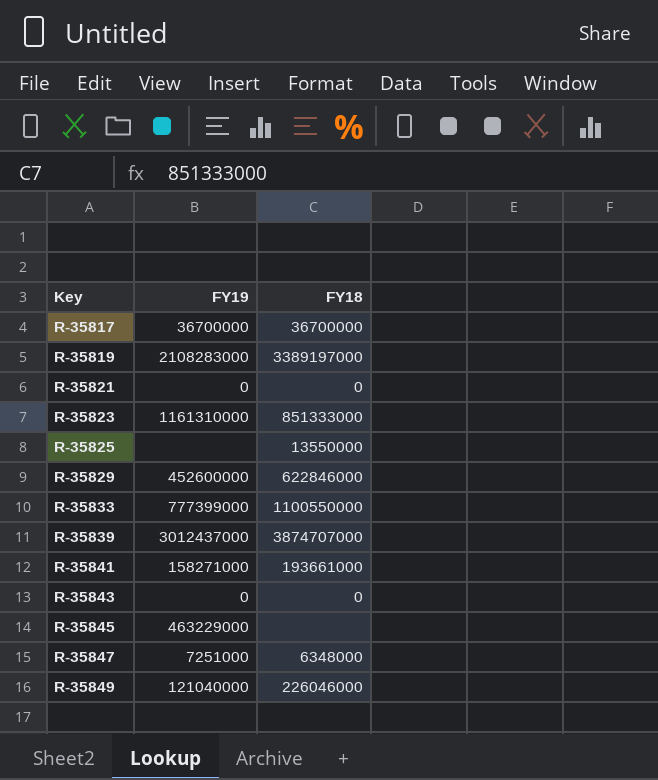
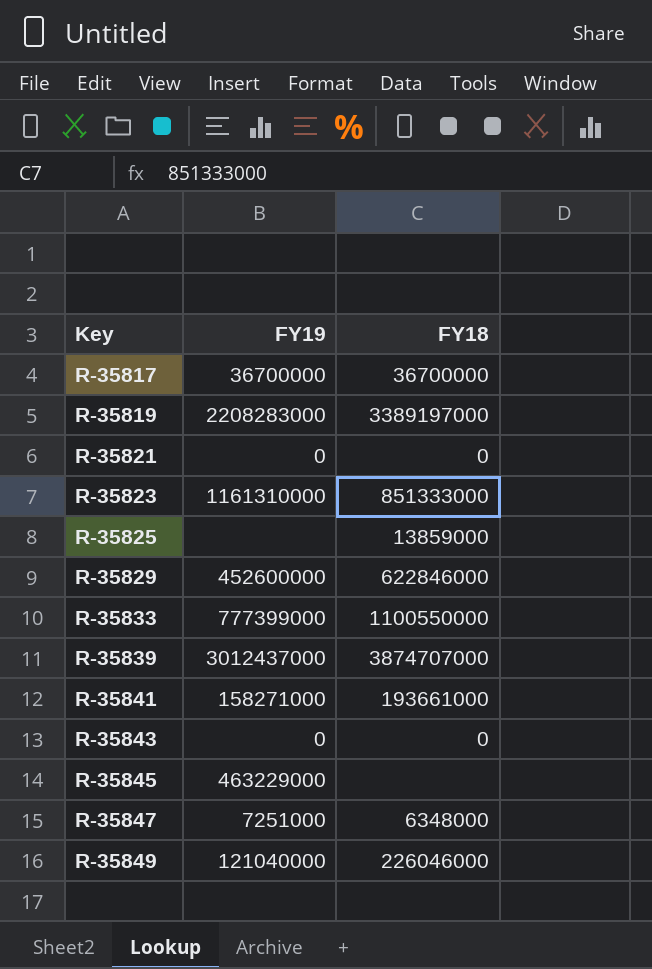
R-35819 | FY19: 2108283000 -> 2208283000
R-35825 | FY18: 13550000 -> 13859000

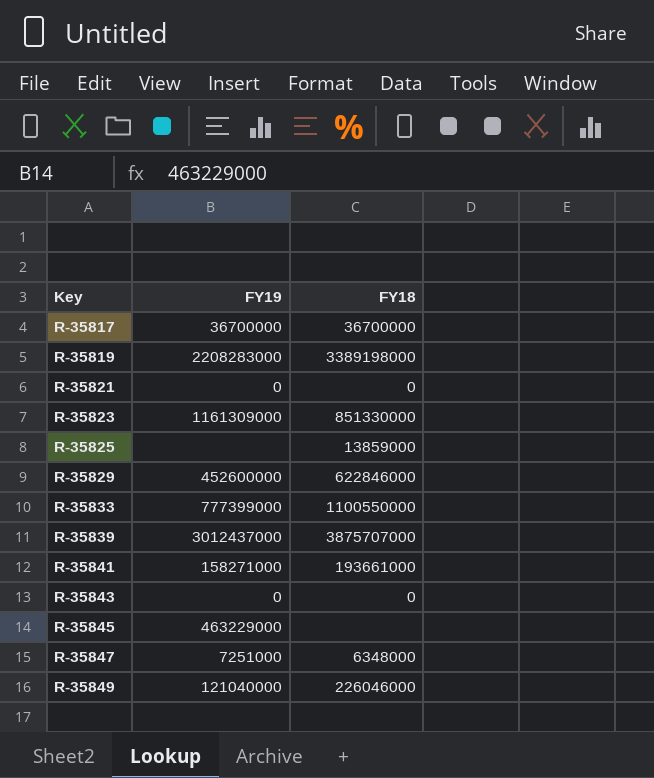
R-35819 | FY18: 3389197000 -> 3389198000
R-35823 | FY19: 1161310000 -> 1161309000
R-35823 | FY18: 851333000 -> 851330000
R-35839 | FY18: 3874707000 -> 3875707000

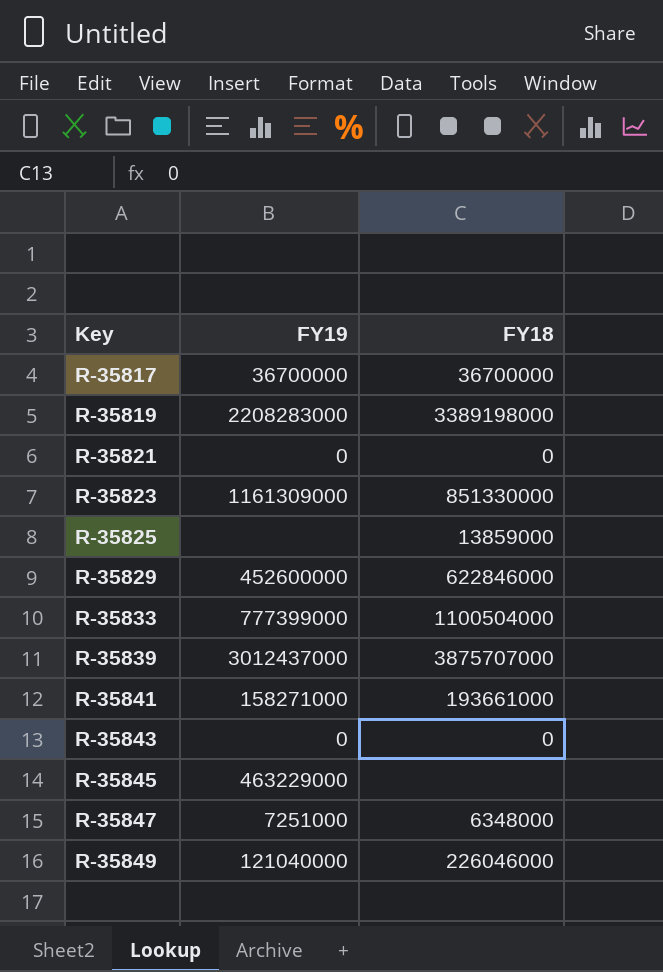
R-35833 | FY18: 1100550000 -> 1100504000

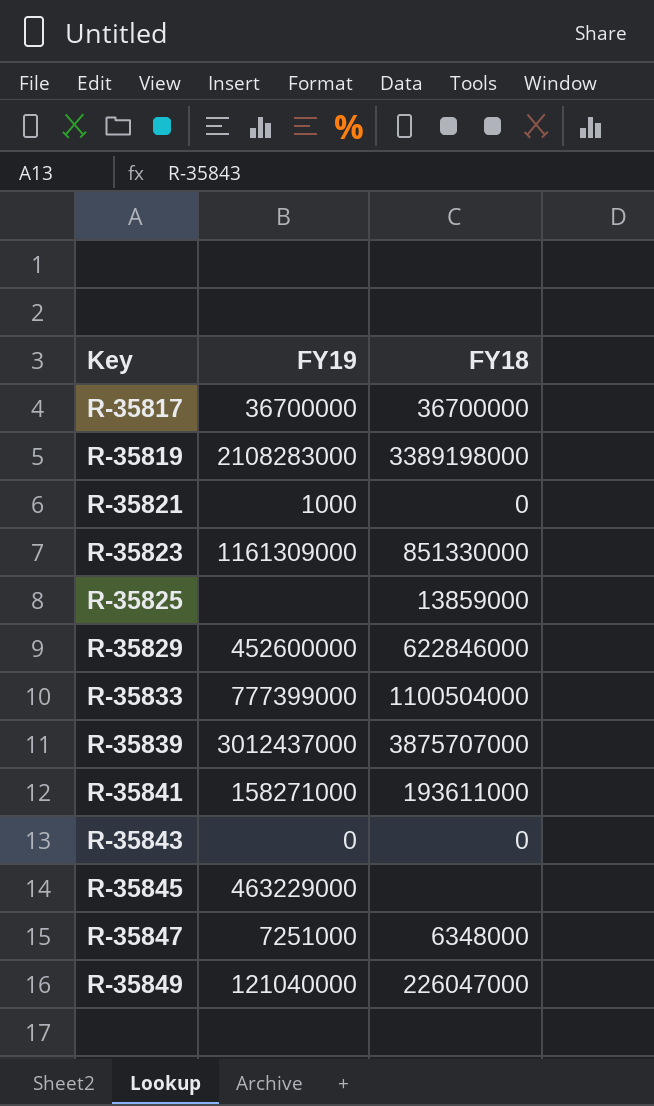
R-35819 | FY19: 2208283000 -> 2108283000
R-35821 | FY19: 0 -> 1000
R-35841 | FY18: 193661000 -> 193611000
R-35849 | FY18: 226046000 -> 226047000

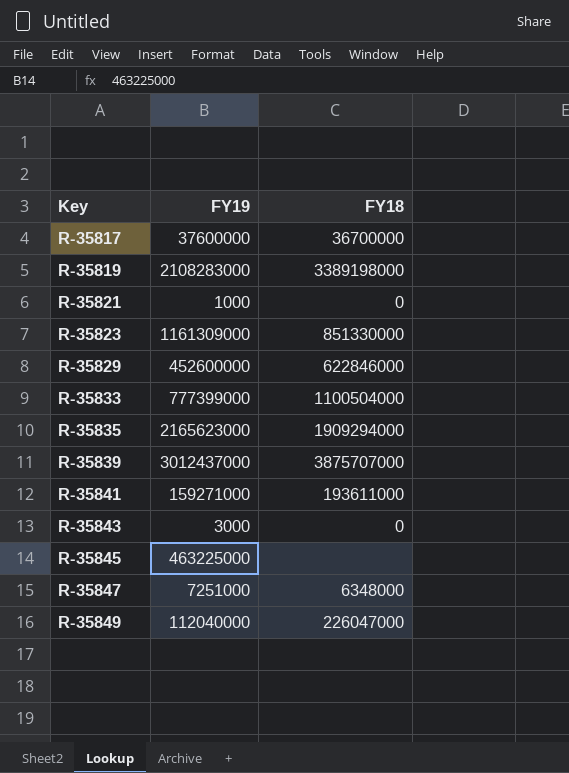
row R-35825: none | 13859000 -> none
R-35817 | FY19: 36700000 -> 37600000
row R-35835: none -> 2165623000 | 1909294000
R-35841 | FY19: 158271000 -> 159271000
R-35843 | FY19: 0 -> 3000
R-35845 | FY19: 463229000 -> 463225000
R-35849 | FY19: 121040000 -> 112040000

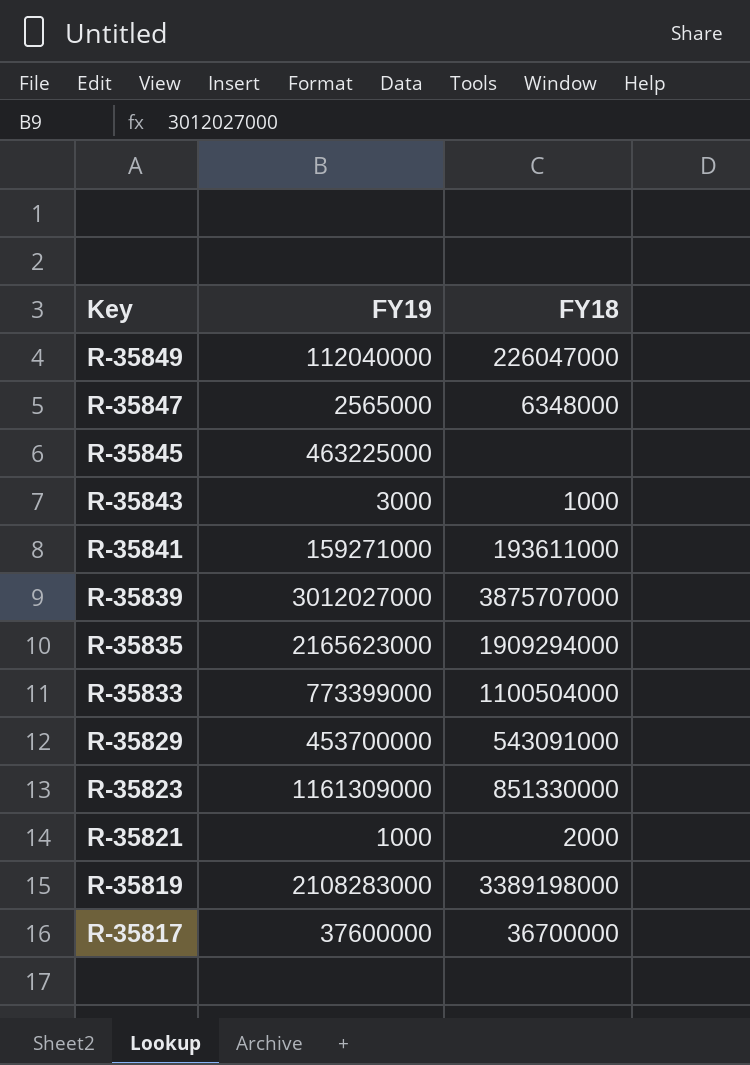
row order: Key ascending -> Key descending
R-35847 | FY19: 7251000 -> 2565000
R-35843 | FY18: 0 -> 1000
R-35839 | FY19: 3012437000 -> 3012027000
R-35833 | FY19: 777399000 -> 773399000
R-35829 | FY19: 452600000 -> 453700000
R-35829 | FY18: 622846000 -> 543091000
R-35821 | FY18: 0 -> 2000

